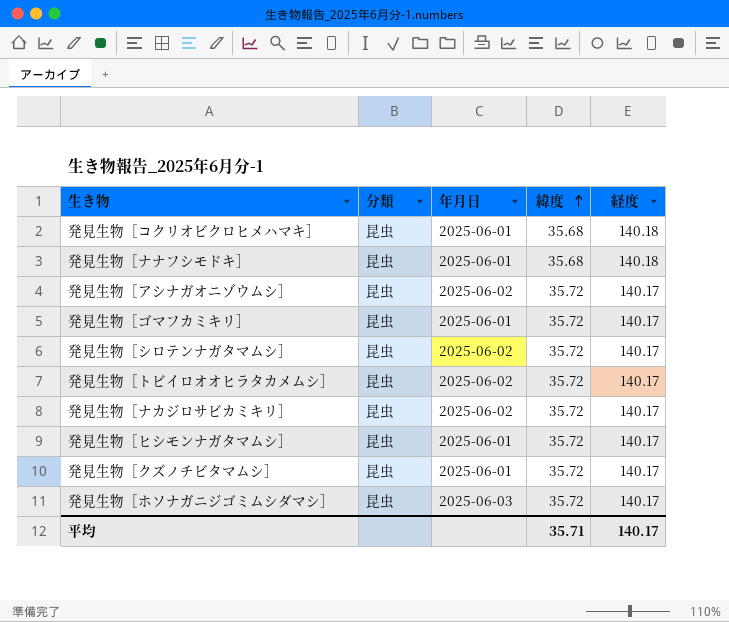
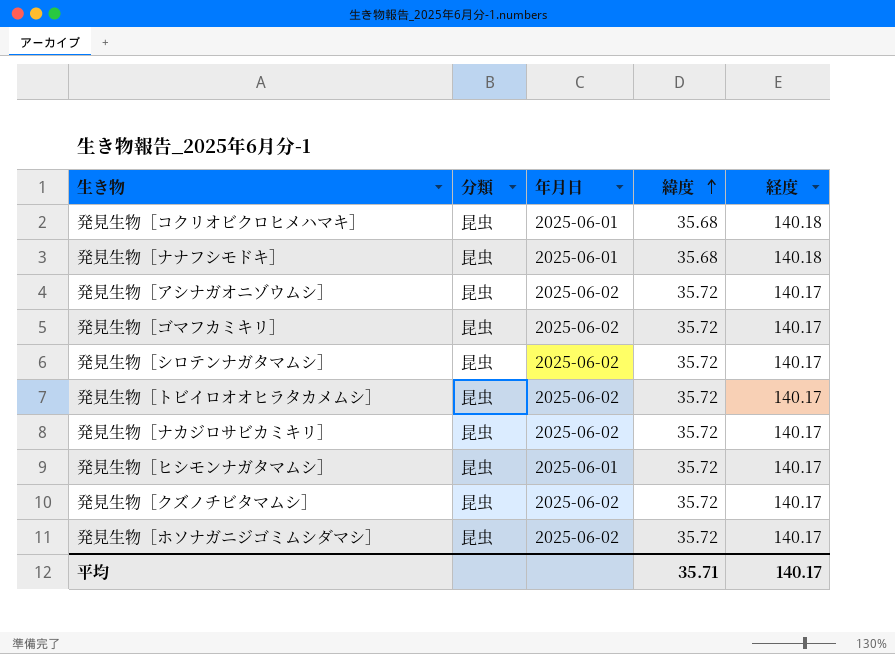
発見生物［ゴマフカミキリ］ | 年月日: 2025-06-01 -> 2025-06-02
発見生物［クズノチビタマムシ］ | 年月日: 2025-06-01 -> 2025-06-02
発見生物［ホソナガニジゴミムシダマシ］ | 年月日: 2025-06-03 -> 2025-06-02

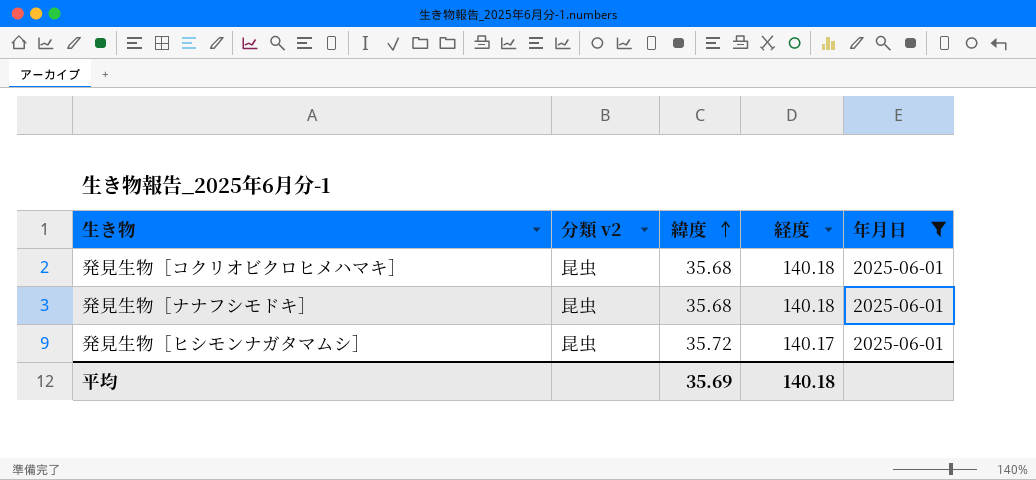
filter: none -> 年月日 = 2025-06-01
column name: 分類 -> 分類 v2
column 年月日 | position: 3 -> 5
平均 | 緯度: 35.71 -> 35.69
平均 | 経度: 140.17 -> 140.18

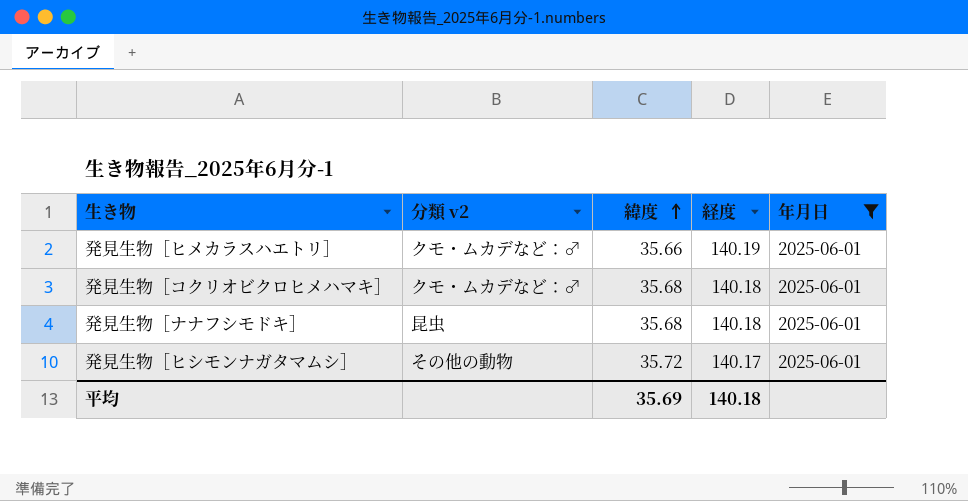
row 発見生物［ヒメカラスハエトリ］: none -> クモ・ムカデなど：♂ | 35.66 | 140.19 | 2025-06-01
発見生物［コクリオビクロヒメハマキ］ | 分類 v2: 昆虫 -> クモ・ムカデなど：♂
発見生物［ヒシモンナガタマムシ］ | 分類 v2: 昆虫 -> その他の動物

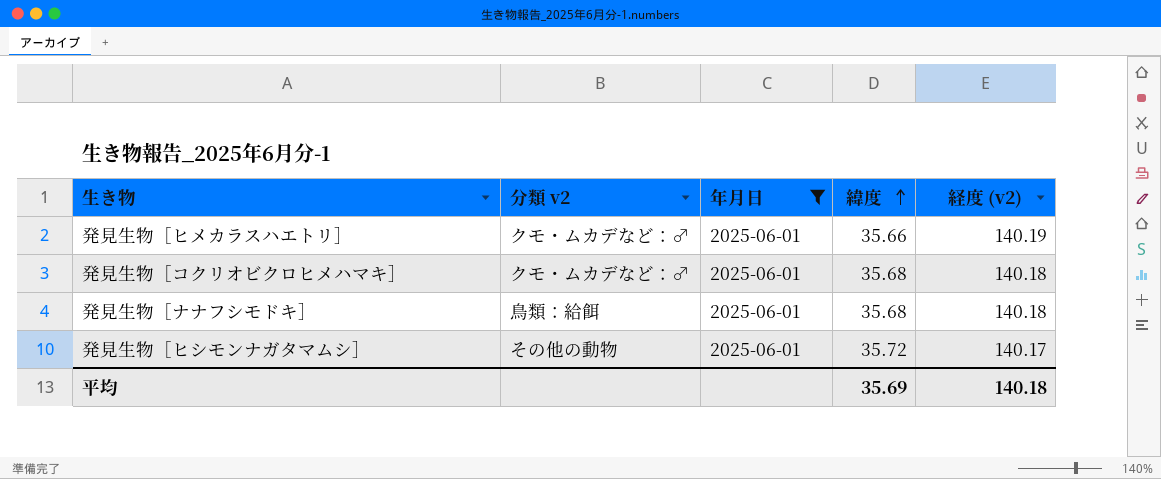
column 年月日 | position: 5 -> 3
column name: 経度 -> 経度 (v2)
発見生物［ナナフシモドキ］ | 分類 v2: 昆虫 -> 鳥類：給餌

